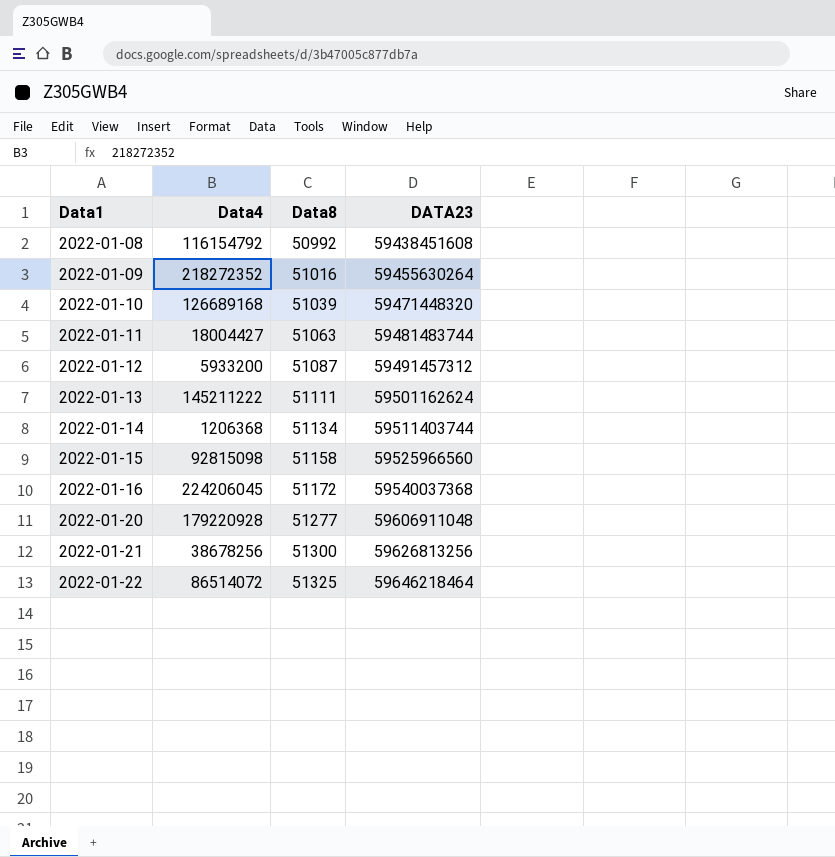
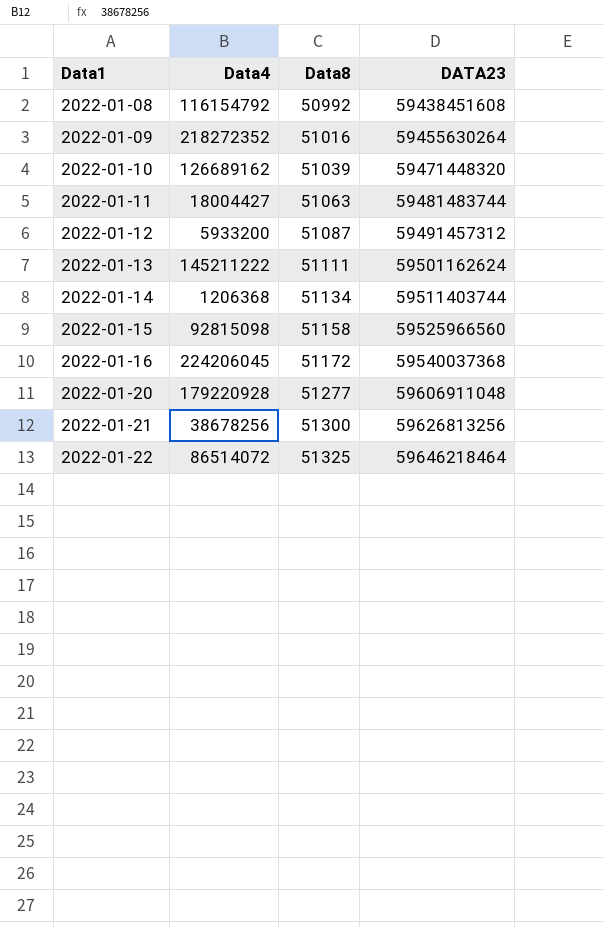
2022-01-10 | Data4: 126689168 -> 126689162

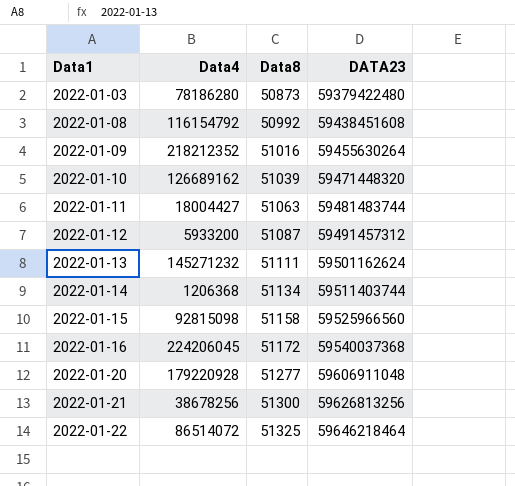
row 2022-01-03: none -> 78186280 | 50873 | 59379422480
2022-01-09 | Data4: 218272352 -> 218212352
2022-01-13 | Data4: 145211222 -> 145271232

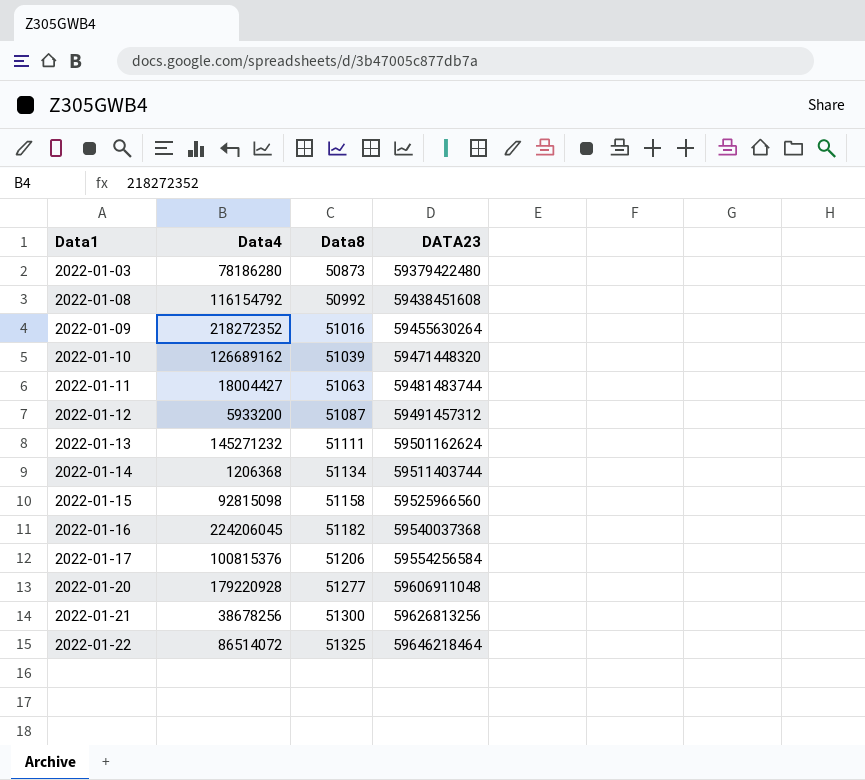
2022-01-09 | Data4: 218212352 -> 218272352
2022-01-16 | Data8: 51172 -> 51182
row 2022-01-17: none -> 100815376 | 51206 | 59554256584

